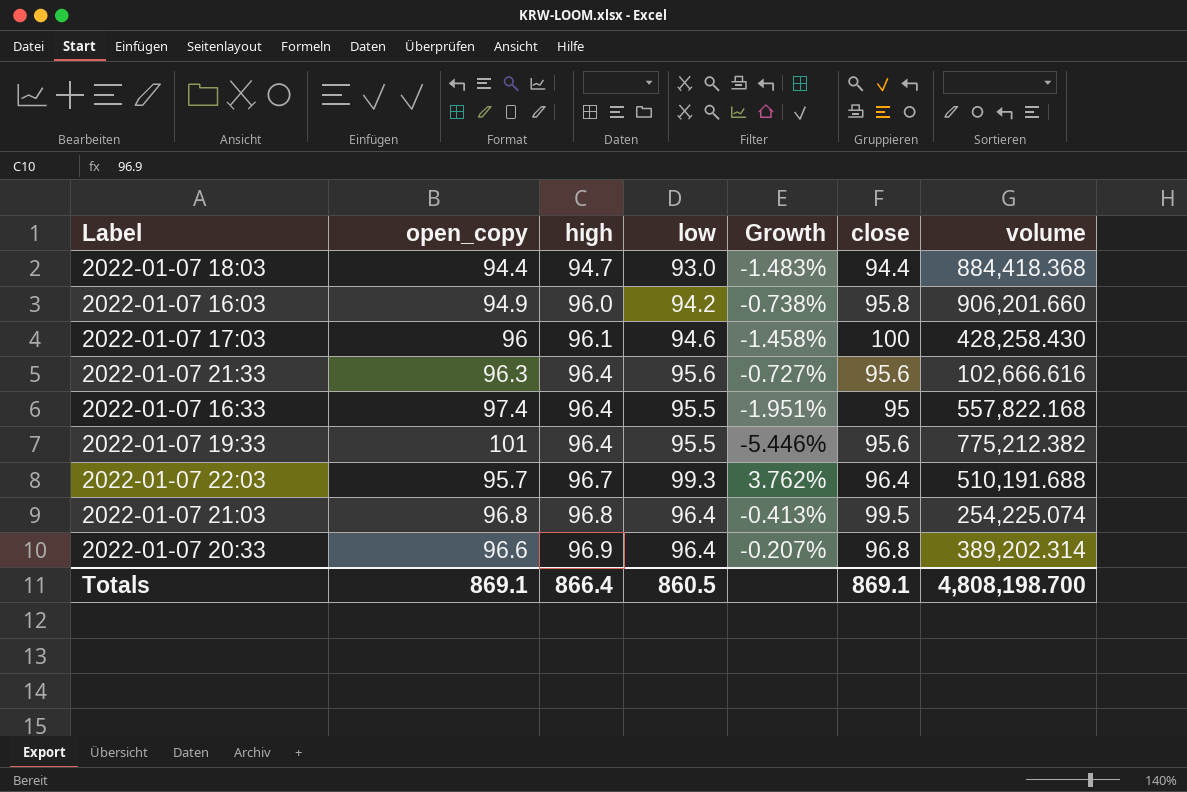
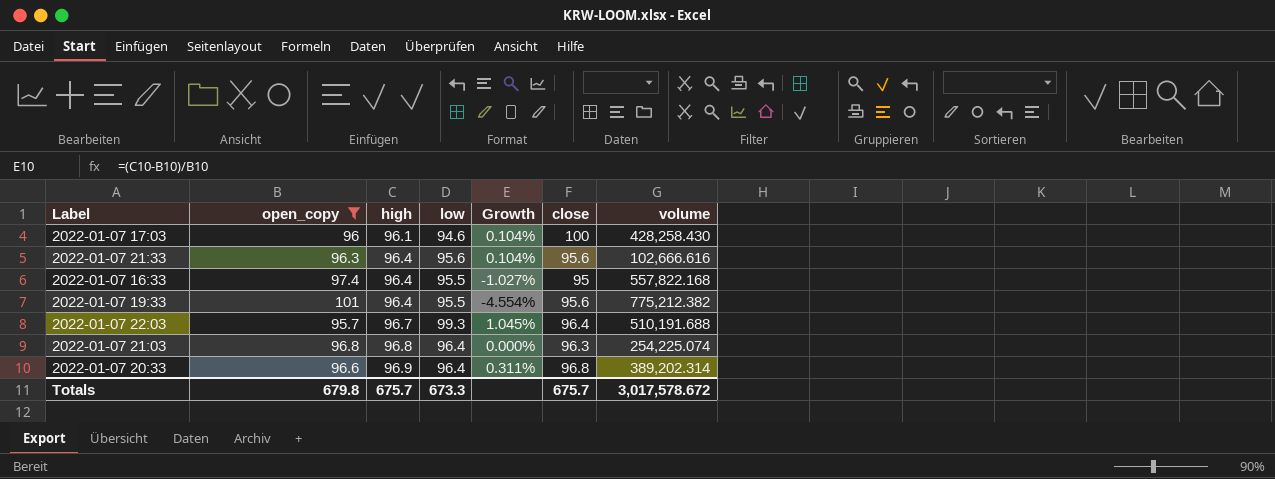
filter: none -> open_copy >= 95.7
column Growth | formula: ([low] - [open_copy]) / [open_copy] -> ([high] - [open_copy]) / [open_copy]
2022-01-07 21:03 | close: 99.5 -> 96.3
Totals | open_copy: 869.1 -> 679.8
Totals | high: 866.4 -> 675.7
Totals | low: 860.5 -> 673.3
Totals | close: 869.1 -> 675.7
Totals | volume: 4,808,198.700 -> 3,017,578.672

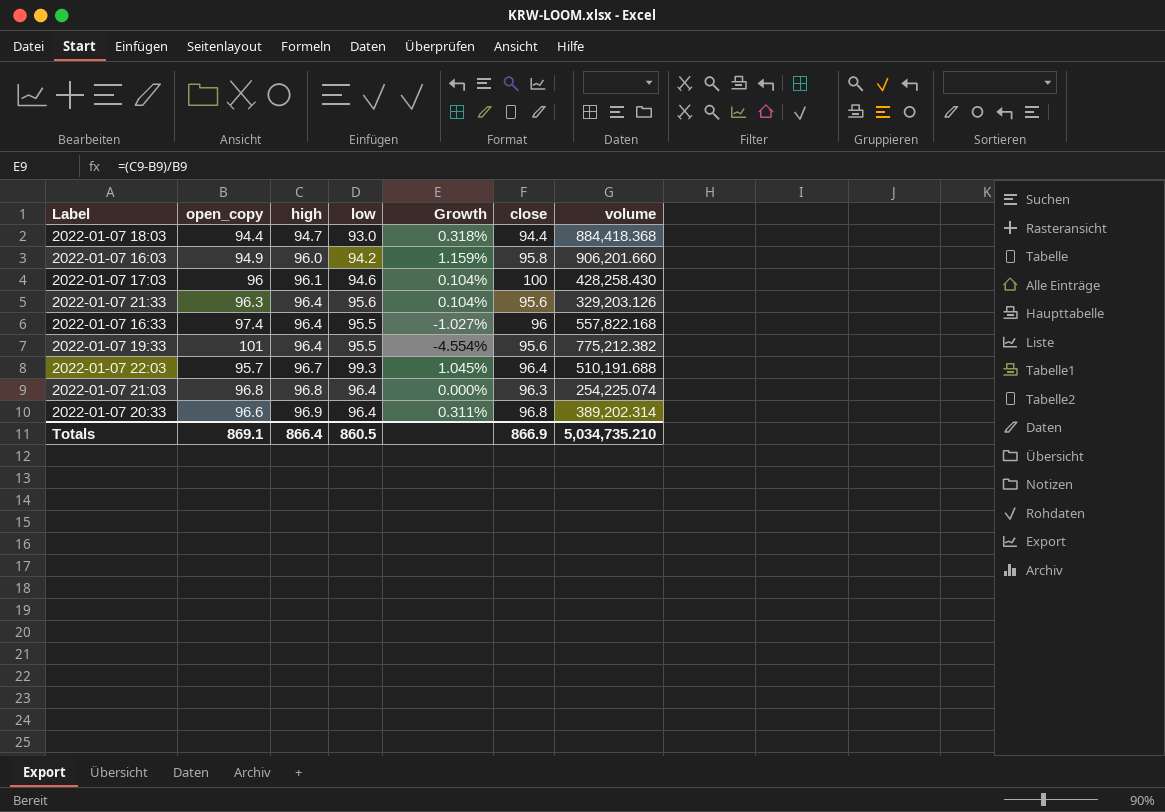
filter: open_copy >= 95.7 -> none
2022-01-07 21:33 | volume: 102,666.616 -> 329,203.126
2022-01-07 16:33 | close: 95 -> 96
Totals | open_copy: 679.8 -> 869.1
Totals | high: 675.7 -> 866.4
Totals | low: 673.3 -> 860.5
Totals | close: 675.7 -> 866.9
Totals | volume: 3,017,578.672 -> 5,034,735.210

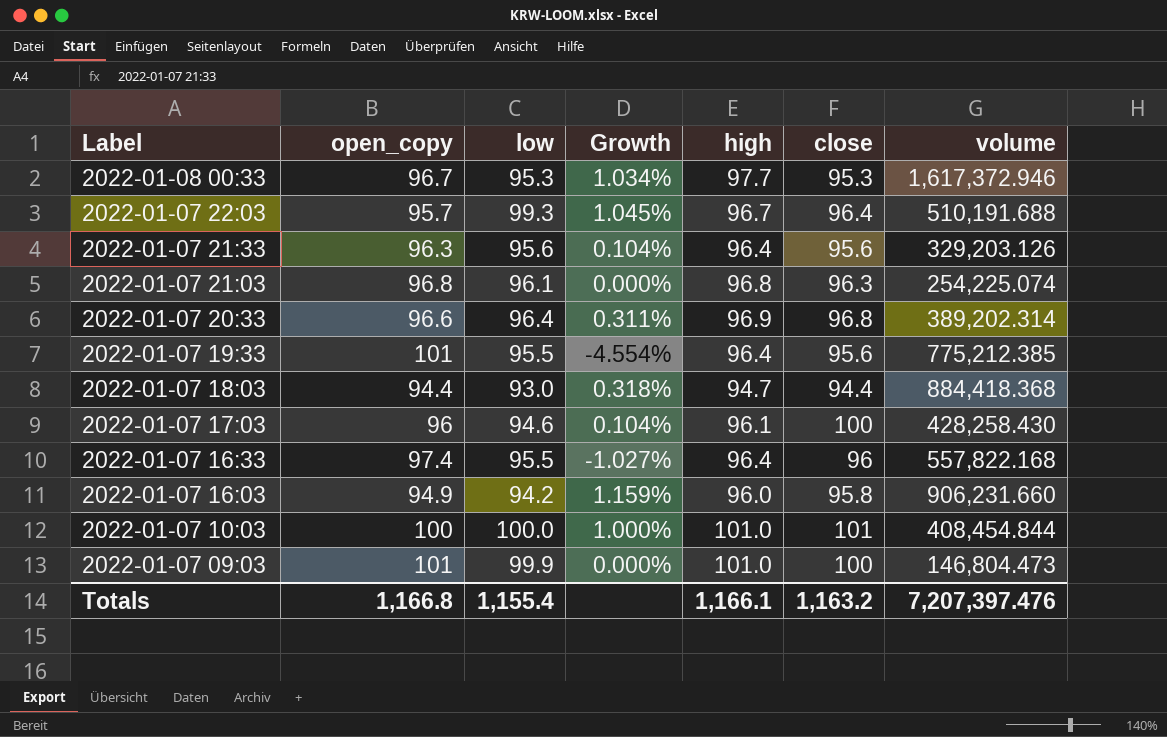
row order: high ascending -> Label descending
column high | position: 3 -> 5
row 2022-01-08 00:33: none -> 96.7 | 95.3 | 1.034% | 97.7 | 95.3 | 1,617,372.946
2022-01-07 21:03 | low: 96.4 -> 96.1
2022-01-07 19:33 | volume: 775,212.382 -> 775,212.385
2022-01-07 16:03 | volume: 906,201.660 -> 906,231.660
row 2022-01-07 10:03: none -> 100 | 100.0 | 1.000% | 101.0 | 101 | 408,454.844
row 2022-01-07 09:03: none -> 101 | 99.9 | 0.000% | 101.0 | 100 | 146,804.473
Totals | open_copy: 869.1 -> 1,166.8
Totals | low: 860.5 -> 1,155.4
Totals | high: 866.4 -> 1,166.1
Totals | close: 866.9 -> 1,163.2
Totals | volume: 5,034,735.210 -> 7,207,397.476

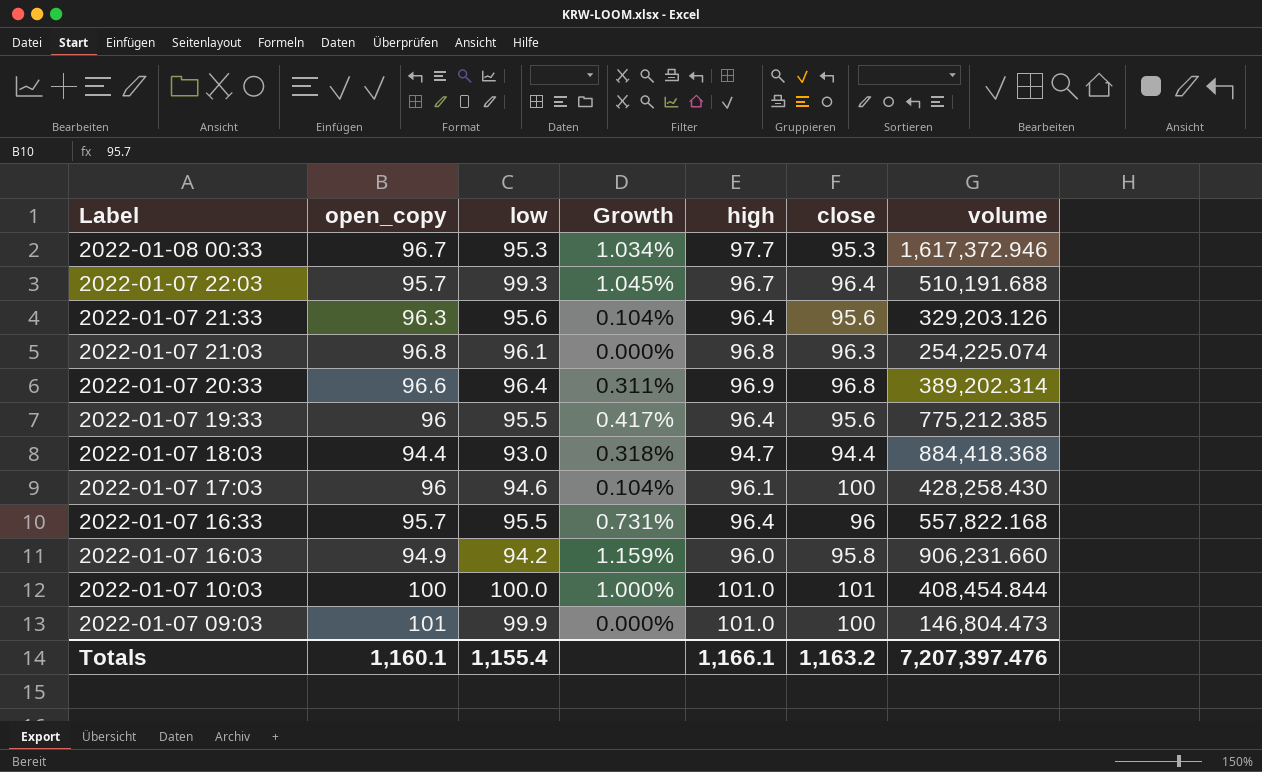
2022-01-07 19:33 | open_copy: 101 -> 96
2022-01-07 19:33 | Growth: -4.554% -> 0.417%
2022-01-07 16:33 | open_copy: 97.4 -> 95.7
2022-01-07 16:33 | Growth: -1.027% -> 0.731%
Totals | open_copy: 1,166.8 -> 1,160.1

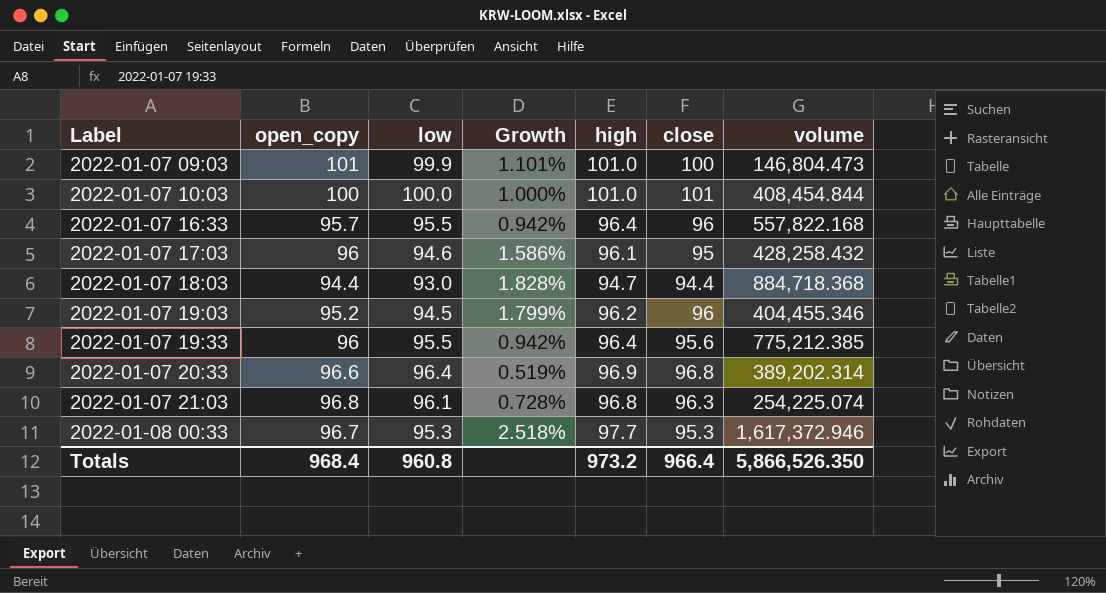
row order: Label descending -> Label ascending
column Growth | formula: ([high] - [open_copy]) / [open_copy] -> ([high] - [low]) / [low]
row 2022-01-07 22:03: 95.7 | 99.3 | 1.045% | 96.7 | 96.4 | 510,191.688 -> none
row 2022-01-07 21:33: 96.3 | 95.6 | 0.104% | 96.4 | 95.6 | 329,203.126 -> none
row 2022-01-07 16:03: 94.9 | 94.2 | 1.159% | 96.0 | 95.8 | 906,231.660 -> none
2022-01-07 17:03 | close: 100 -> 95
2022-01-07 17:03 | volume: 428,258.430 -> 428,258.432
2022-01-07 18:03 | volume: 884,418.368 -> 884,718.368
row 2022-01-07 19:03: none -> 95.2 | 94.5 | 1.799% | 96.2 | 96 | 404,455.346
Totals | open_copy: 1,160.1 -> 968.4
Totals | low: 1,155.4 -> 960.8
Totals | high: 1,166.1 -> 973.2
Totals | close: 1,163.2 -> 966.4
Totals | volume: 7,207,397.476 -> 5,866,526.350

